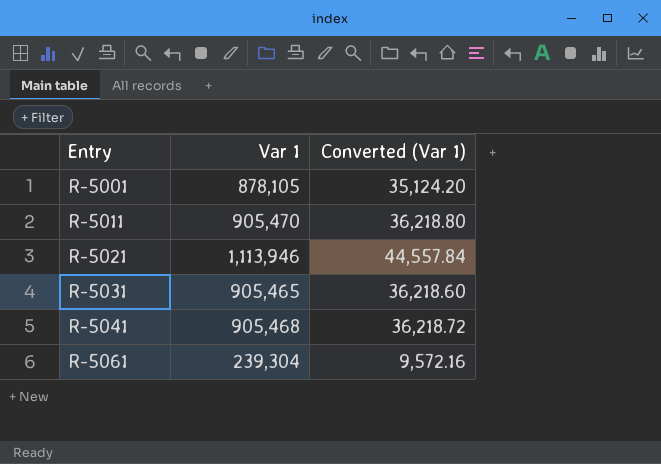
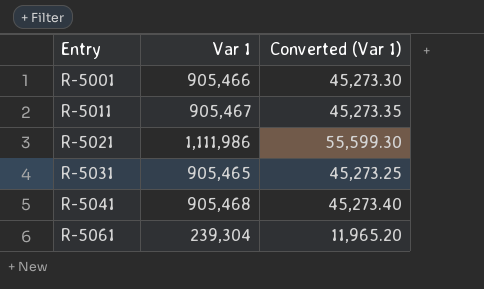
column Converted (Var 1) | formula: [Var 1] * 0.04 -> [Var 1] * 0.05
R-5001 | Var 1: 878,105 -> 905,466
R-5011 | Var 1: 905,470 -> 905,467
R-5021 | Var 1: 1,113,946 -> 1,111,986

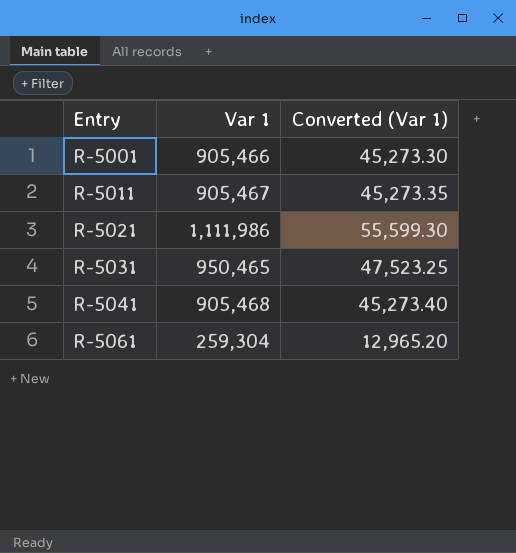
R-5031 | Var 1: 905,465 -> 950,465
R-5031 | Converted (Var 1): 45,273.25 -> 47,523.25
R-5061 | Var 1: 239,304 -> 259,304
R-5061 | Converted (Var 1): 11,965.20 -> 12,965.20

